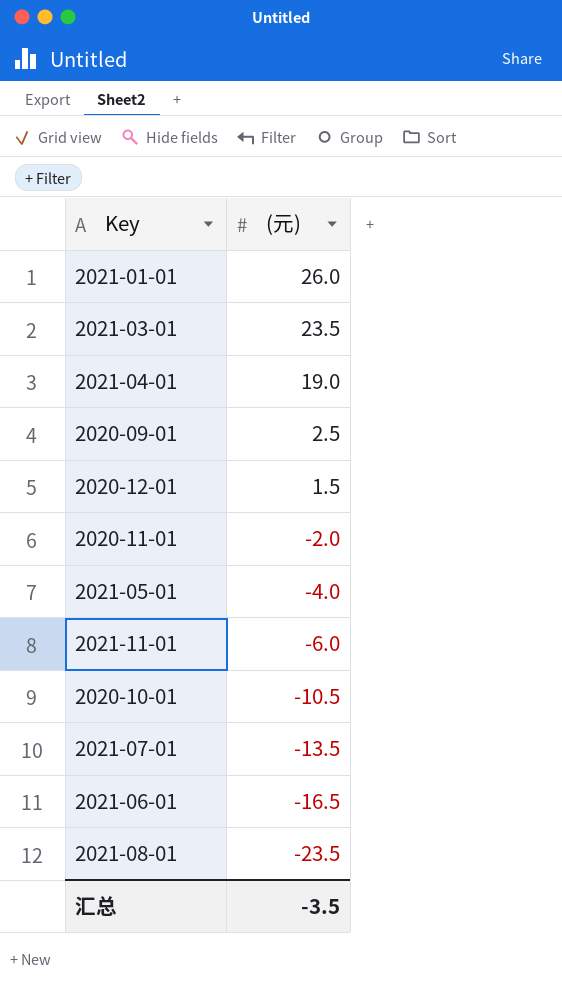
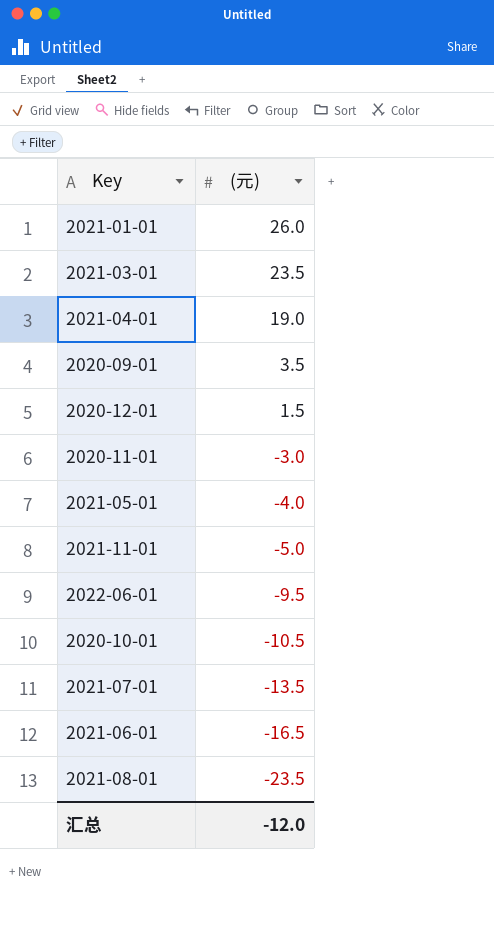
2020-09-01 | (元): 2.5 -> 3.5
2020-11-01 | (元): -2.0 -> -3.0
2021-11-01 | (元): -6.0 -> -5.0
row 2022-06-01: none -> -9.5
汇总 | (元): -3.5 -> -12.0

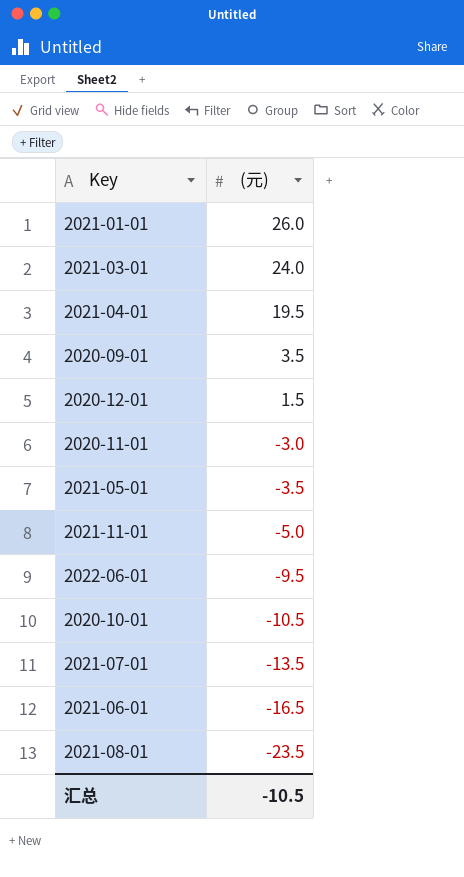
2021-03-01 | (元): 23.5 -> 24.0
2021-04-01 | (元): 19.0 -> 19.5
2021-05-01 | (元): -4.0 -> -3.5
汇总 | (元): -12.0 -> -10.5

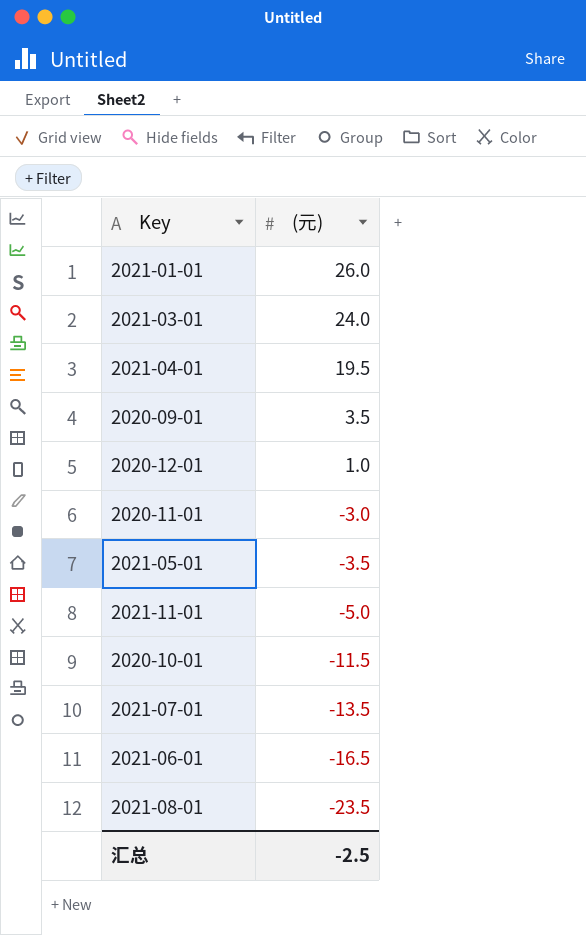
row 2022-06-01: -9.5 -> none
2020-12-01 | (元): 1.5 -> 1.0
2020-10-01 | (元): -10.5 -> -11.5
汇总 | (元): -10.5 -> -2.5

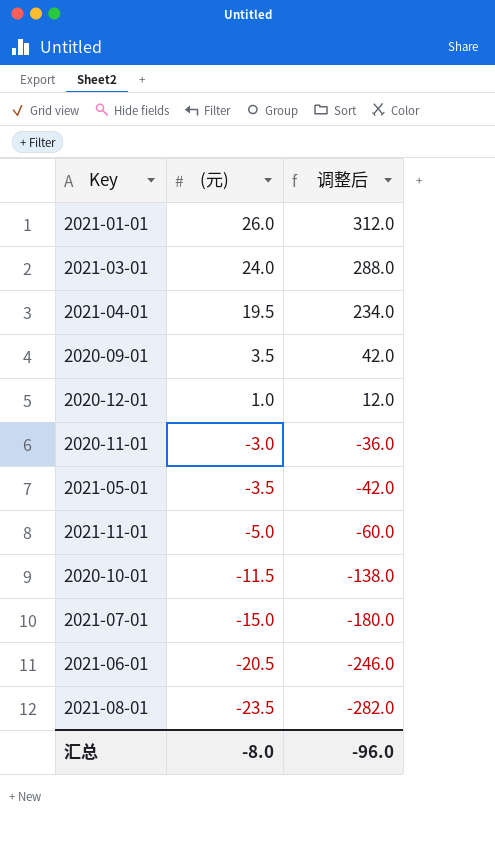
column 调整后 | formula: none -> [(元)] * 12
2021-07-01 | (元): -13.5 -> -15.0
2021-06-01 | (元): -16.5 -> -20.5
汇总 | (元): -2.5 -> -8.0

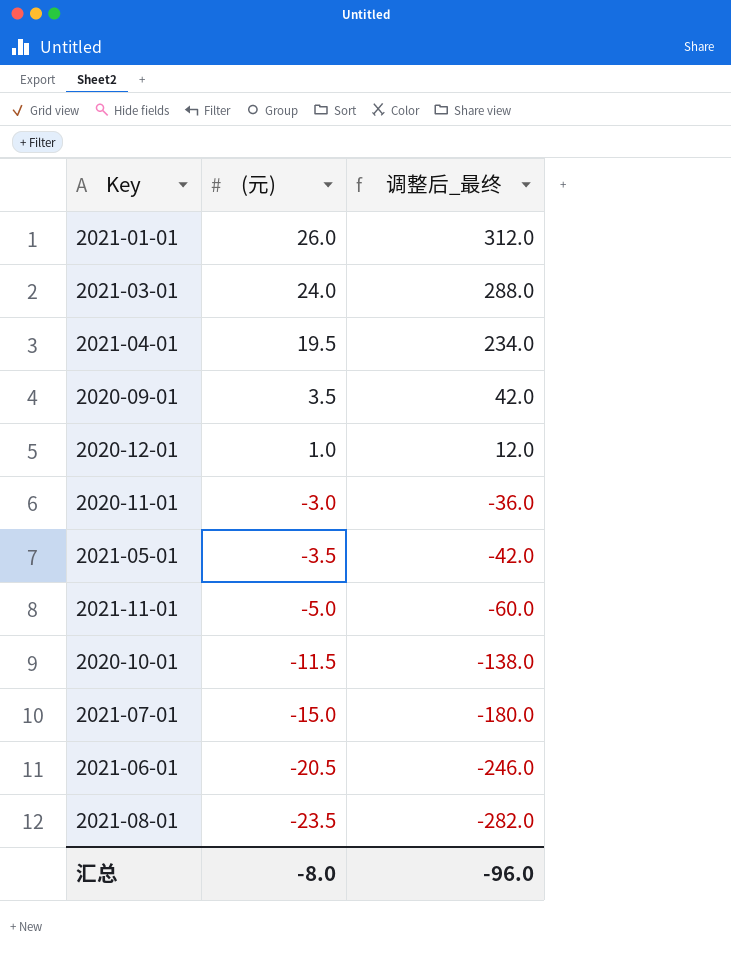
column name: 调整后 -> 调整后_最终

